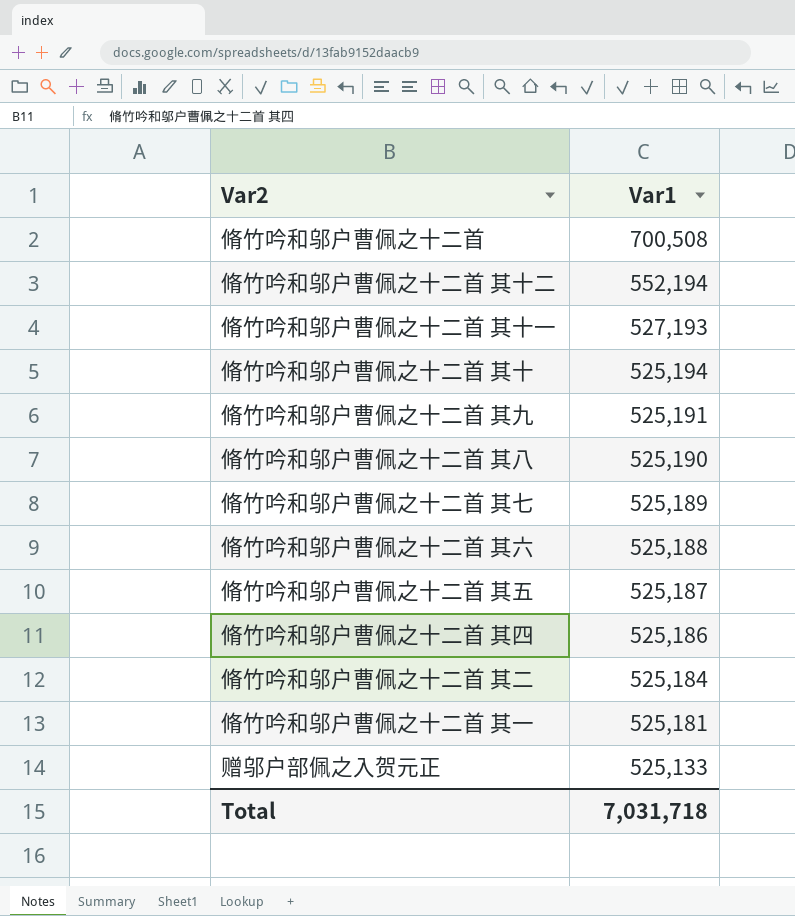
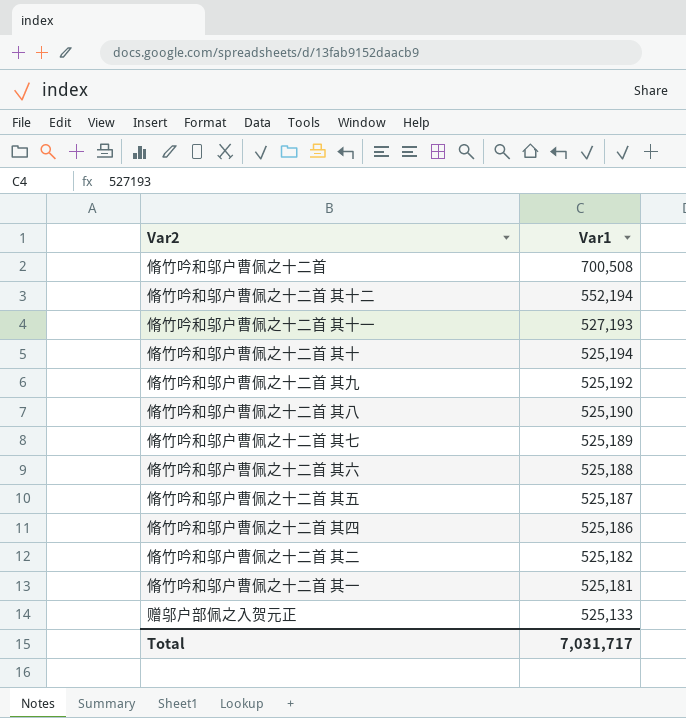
脩竹吟和邬户曹佩之十二首 其九 | Var1: 525,191 -> 525,192
脩竹吟和邬户曹佩之十二首 其二 | Var1: 525,184 -> 525,182
Total | Var1: 7,031,718 -> 7,031,717

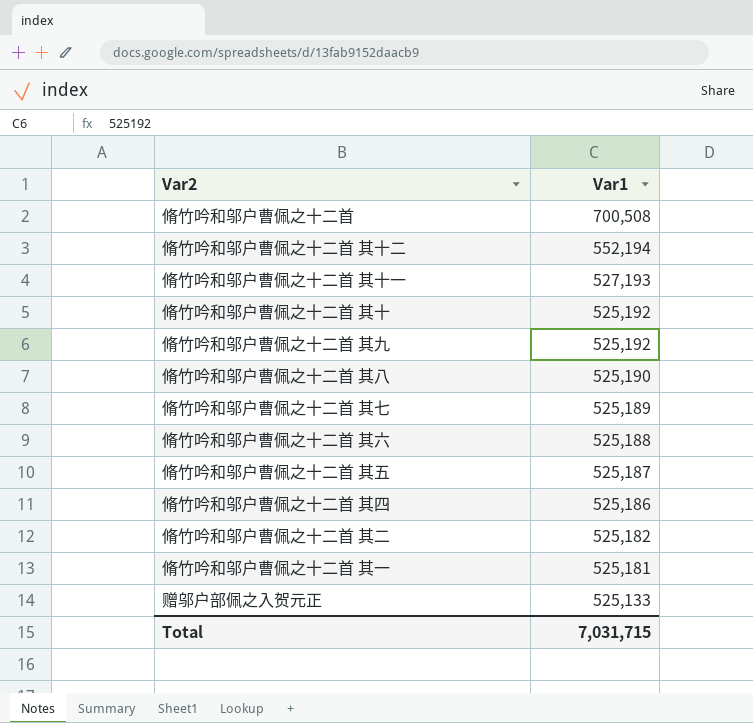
脩竹吟和邬户曹佩之十二首 其十 | Var1: 525,194 -> 525,192
Total | Var1: 7,031,717 -> 7,031,715

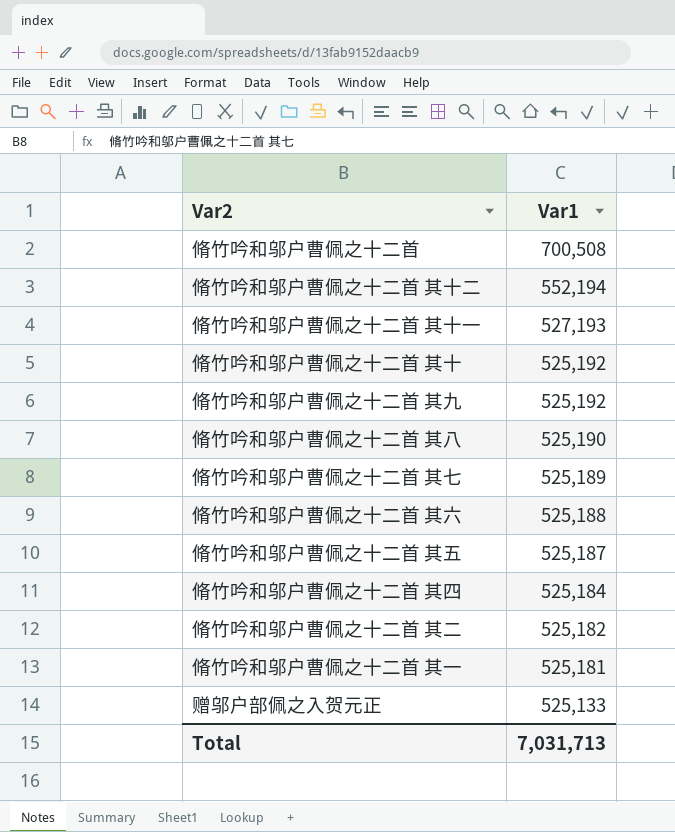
脩竹吟和邬户曹佩之十二首 其四 | Var1: 525,186 -> 525,184
Total | Var1: 7,031,715 -> 7,031,713

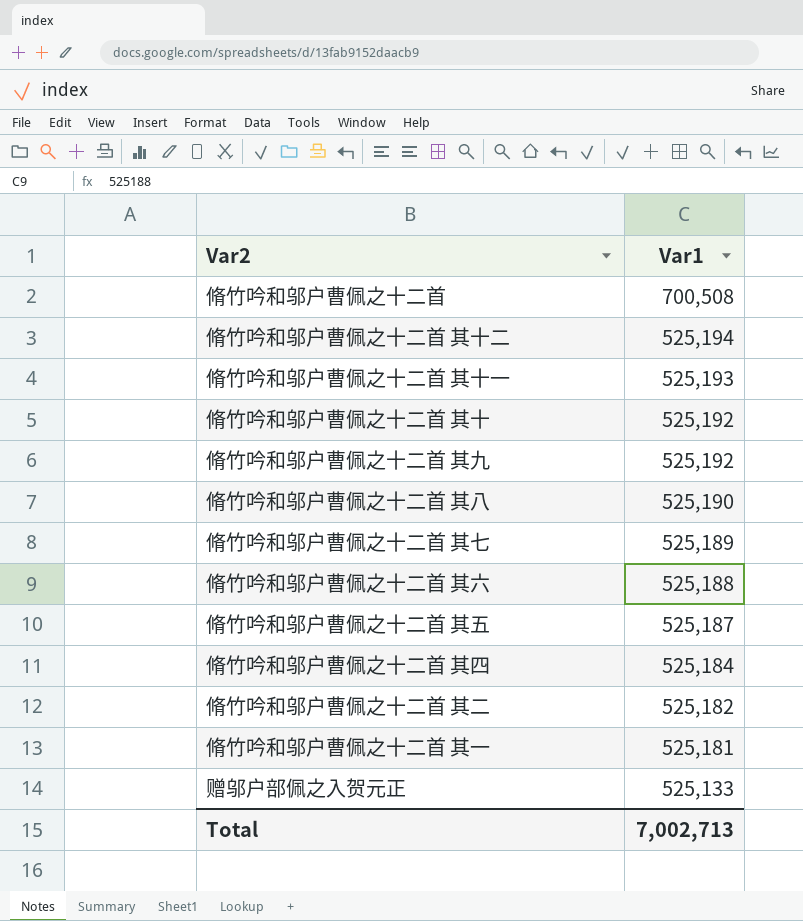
脩竹吟和邬户曹佩之十二首 其十二 | Var1: 552,194 -> 525,194
脩竹吟和邬户曹佩之十二首 其十一 | Var1: 527,193 -> 525,193
Total | Var1: 7,031,713 -> 7,002,713

